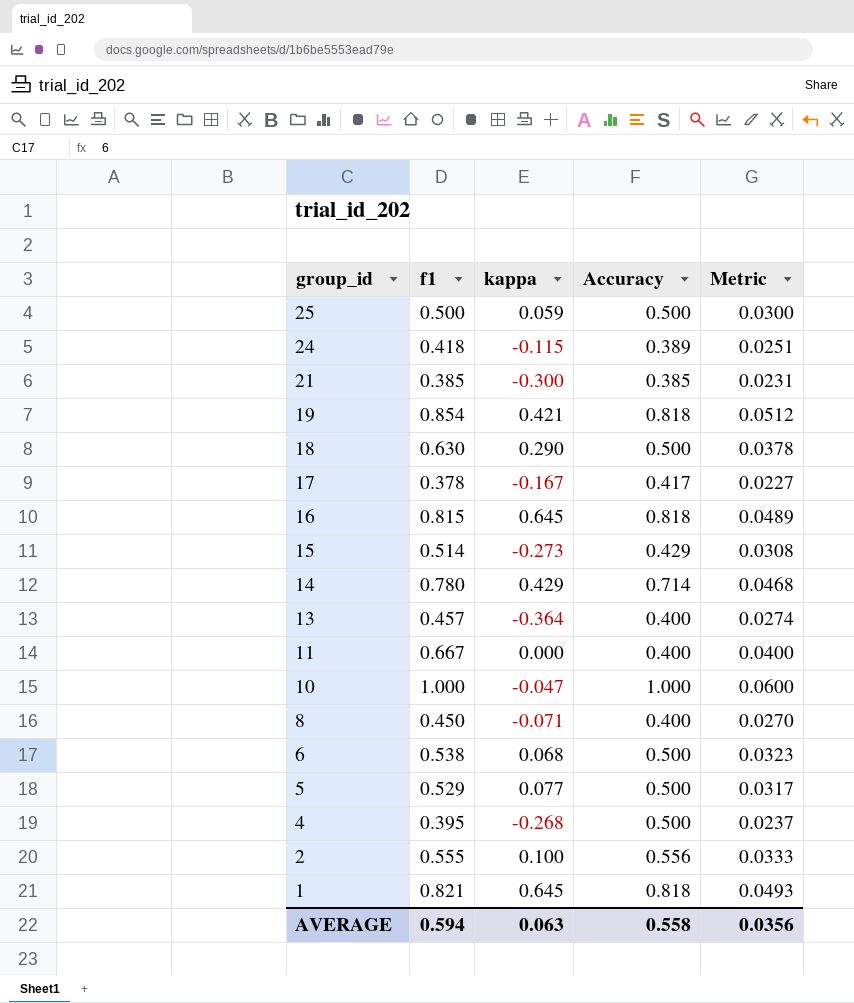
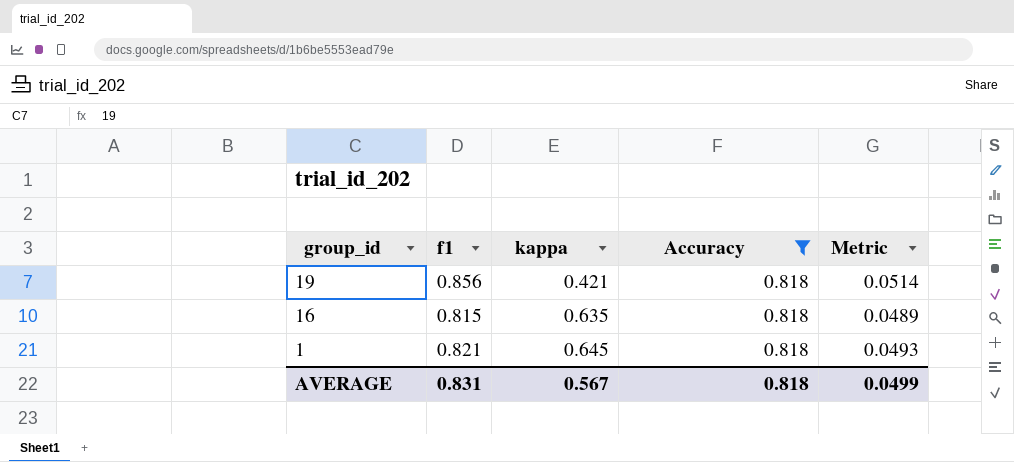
filter: none -> Accuracy = 0.818
19 | f1: 0.854 -> 0.856
19 | Metric: 0.0512 -> 0.0514
16 | kappa: 0.645 -> 0.635
AVERAGE | f1: 0.594 -> 0.831
AVERAGE | kappa: 0.063 -> 0.567
AVERAGE | Accuracy: 0.558 -> 0.818
AVERAGE | Metric: 0.0356 -> 0.0499

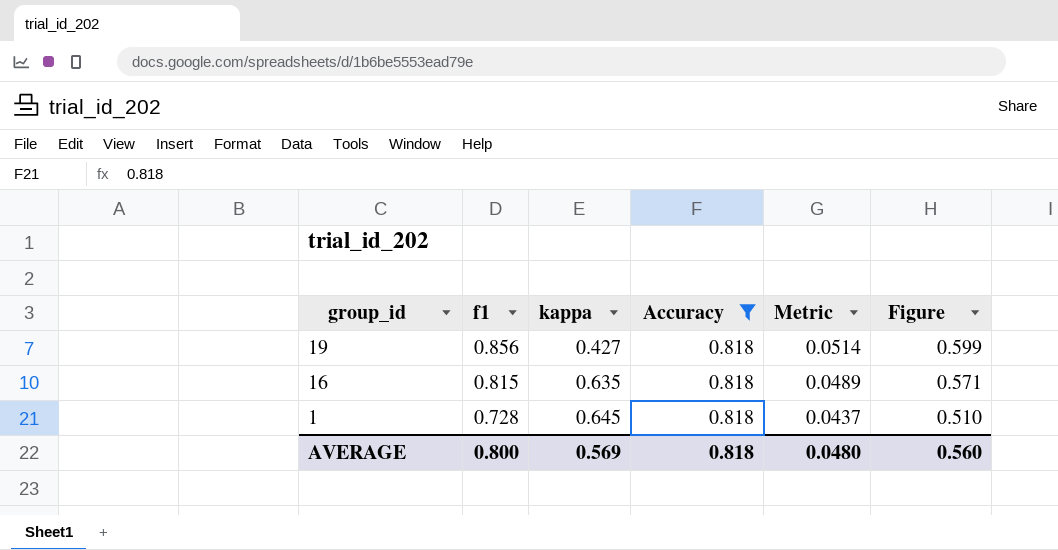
column Figure | formula: none -> [f1] * 0.7
19 | kappa: 0.421 -> 0.427
1 | f1: 0.821 -> 0.728
1 | Metric: 0.0493 -> 0.0437
AVERAGE | f1: 0.831 -> 0.800
AVERAGE | kappa: 0.567 -> 0.569
AVERAGE | Metric: 0.0499 -> 0.0480

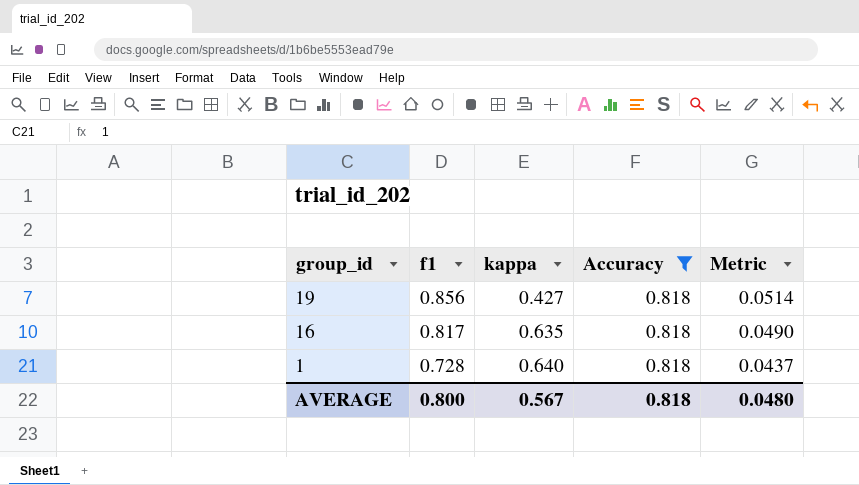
column Figure | formula: [f1] * 0.7 -> none
16 | f1: 0.815 -> 0.817
16 | Metric: 0.0489 -> 0.0490
1 | kappa: 0.645 -> 0.640
AVERAGE | kappa: 0.569 -> 0.567

